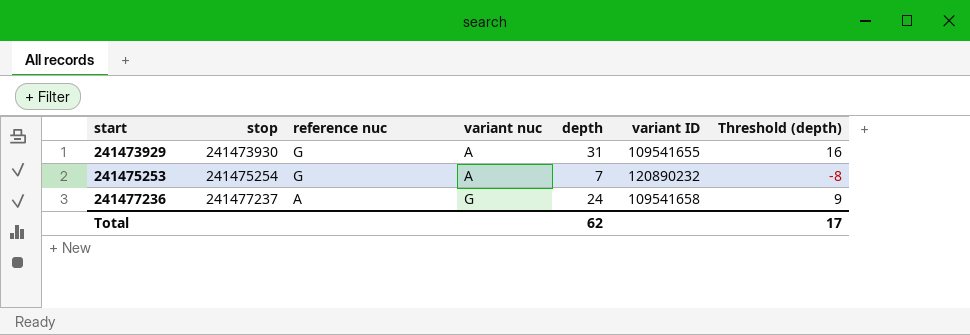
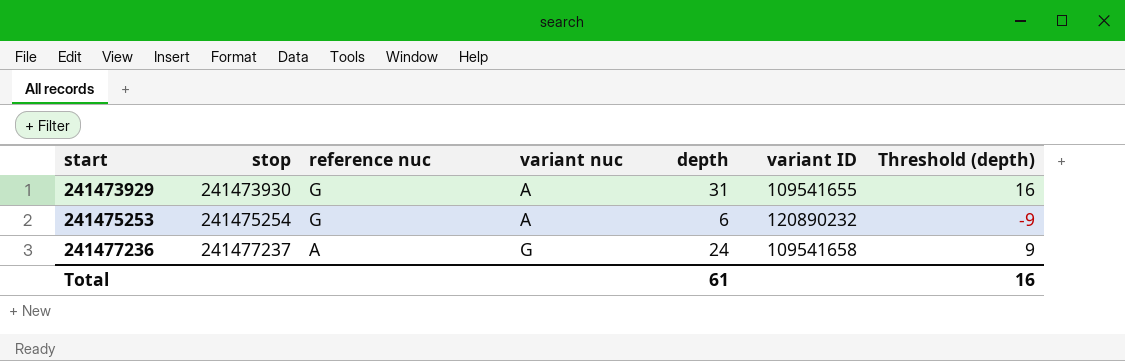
241475253 | depth: 7 -> 6
241475253 | Threshold (depth): -8 -> -9
Total | depth: 62 -> 61
Total | Threshold (depth): 17 -> 16

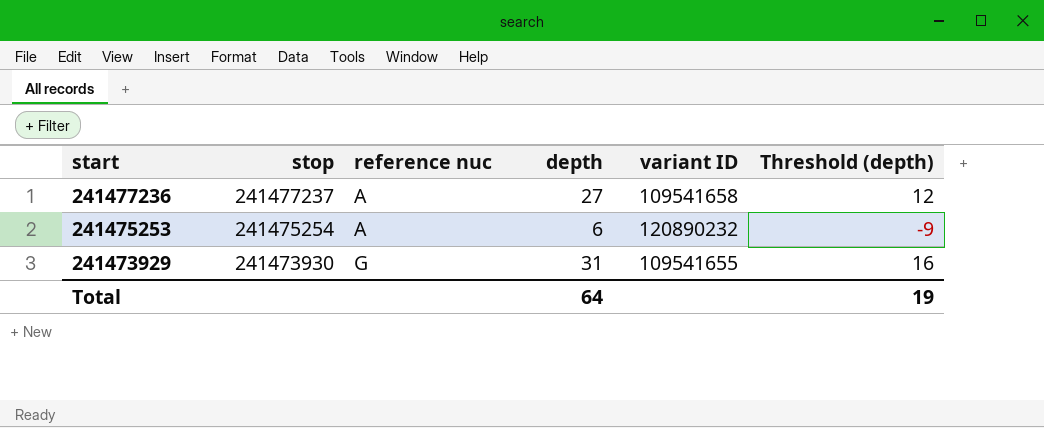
row order: start ascending -> start descending
column variant nuc | position: 4 -> none
241477236 | depth: 24 -> 27
241477236 | Threshold (depth): 9 -> 12
241475253 | reference nuc: G -> A
Total | depth: 61 -> 64
Total | Threshold (depth): 16 -> 19

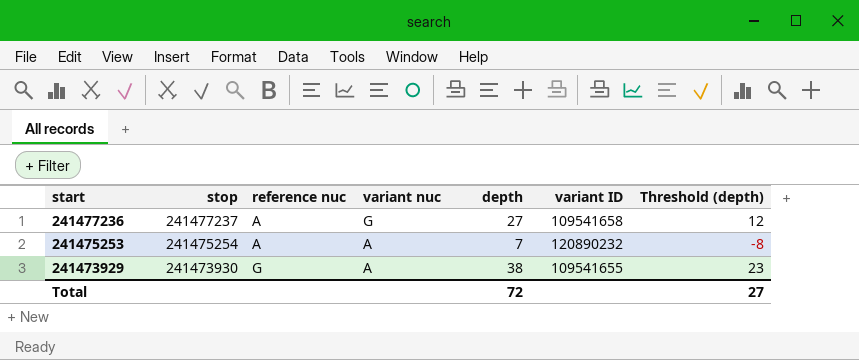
column variant nuc | position: none -> 4
241475253 | depth: 6 -> 7
241475253 | Threshold (depth): -9 -> -8
241473929 | depth: 31 -> 38
241473929 | Threshold (depth): 16 -> 23
Total | depth: 64 -> 72
Total | Threshold (depth): 19 -> 27

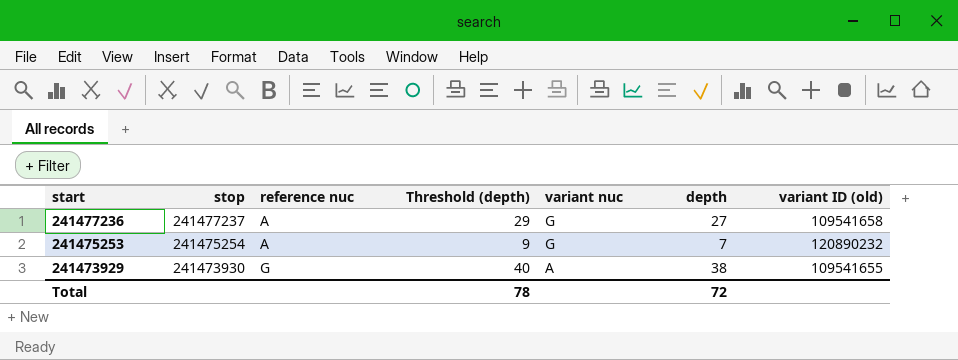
column Threshold (depth) | formula: [depth] - 15 -> [depth] + 2
column Threshold (depth) | position: 7 -> 4
column name: variant ID -> variant ID (old)
241475253 | variant nuc: A -> G
Total | Threshold (depth): 27 -> 78

